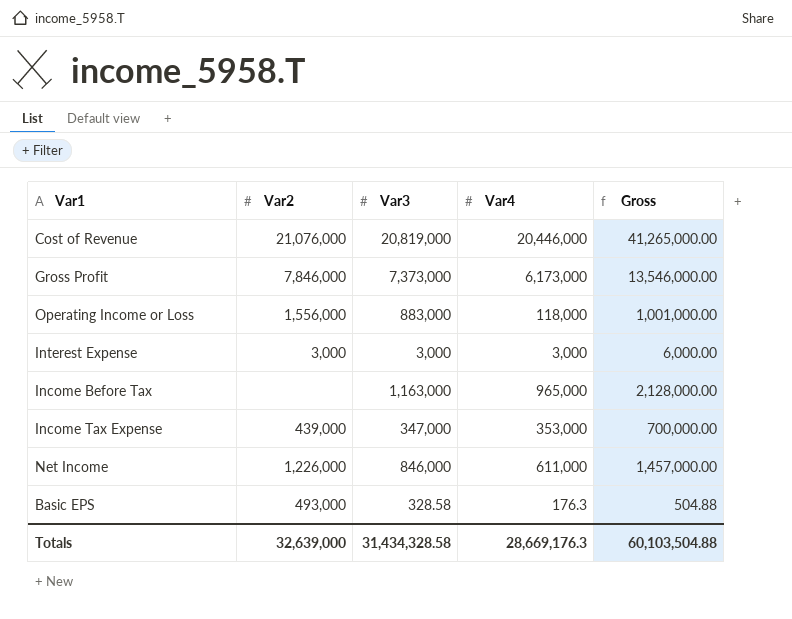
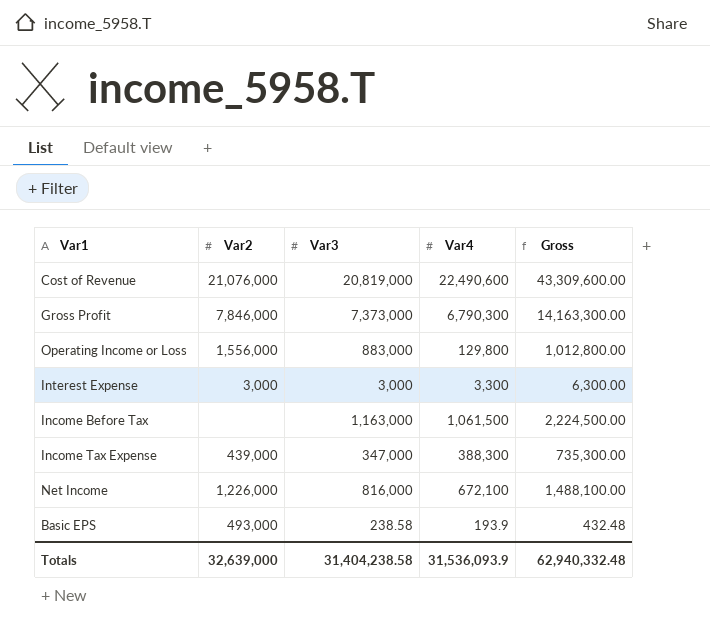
Cost of Revenue | Var4: 20,446,000 -> 22,490,600
Cost of Revenue | Gross: 41,265,000.00 -> 43,309,600.00
Gross Profit | Var4: 6,173,000 -> 6,790,300
Gross Profit | Gross: 13,546,000.00 -> 14,163,300.00
Operating Income or Loss | Var4: 118,000 -> 129,800
Operating Income or Loss | Gross: 1,001,000.00 -> 1,012,800.00
Interest Expense | Var4: 3,000 -> 3,300
Interest Expense | Gross: 6,000.00 -> 6,300.00
Income Before Tax | Var4: 965,000 -> 1,061,500
Income Before Tax | Gross: 2,128,000.00 -> 2,224,500.00
Income Tax Expense | Var4: 353,000 -> 388,300
Income Tax Expense | Gross: 700,000.00 -> 735,300.00
Net Income | Var3: 846,000 -> 816,000
Net Income | Var4: 611,000 -> 672,100
Net Income | Gross: 1,457,000.00 -> 1,488,100.00
Basic EPS | Var3: 328.58 -> 238.58
Basic EPS | Var4: 176.3 -> 193.9
Basic EPS | Gross: 504.88 -> 432.48
Totals | Var3: 31,434,328.58 -> 31,404,238.58
Totals | Var4: 28,669,176.3 -> 31,536,093.9
Totals | Gross: 60,103,504.88 -> 62,940,332.48

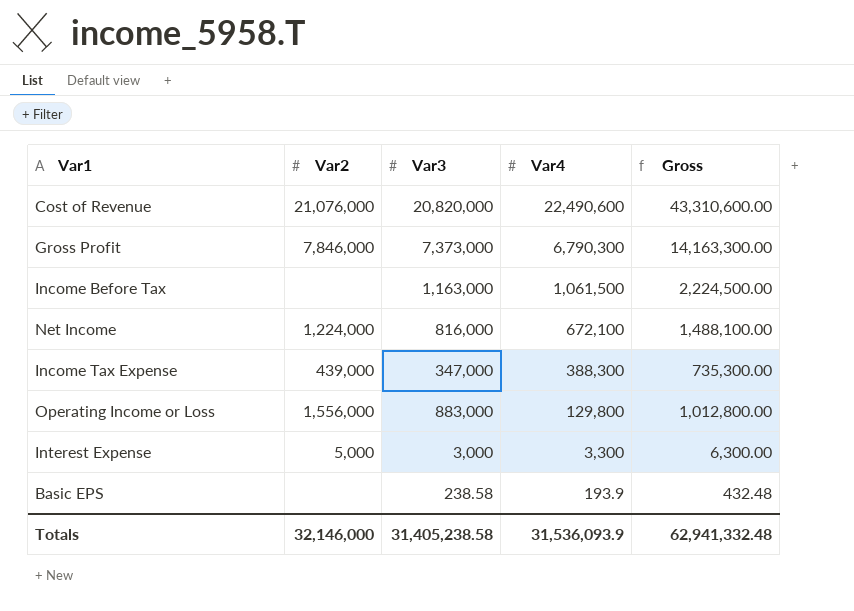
row order: none -> Var4 descending
Cost of Revenue | Var3: 20,819,000 -> 20,820,000
Cost of Revenue | Gross: 43,309,600.00 -> 43,310,600.00
Net Income | Var2: 1,226,000 -> 1,224,000
Interest Expense | Var2: 3,000 -> 5,000
Basic EPS | Var2: 493,000 -> none
Totals | Var2: 32,639,000 -> 32,146,000
Totals | Var3: 31,404,238.58 -> 31,405,238.58
Totals | Gross: 62,940,332.48 -> 62,941,332.48

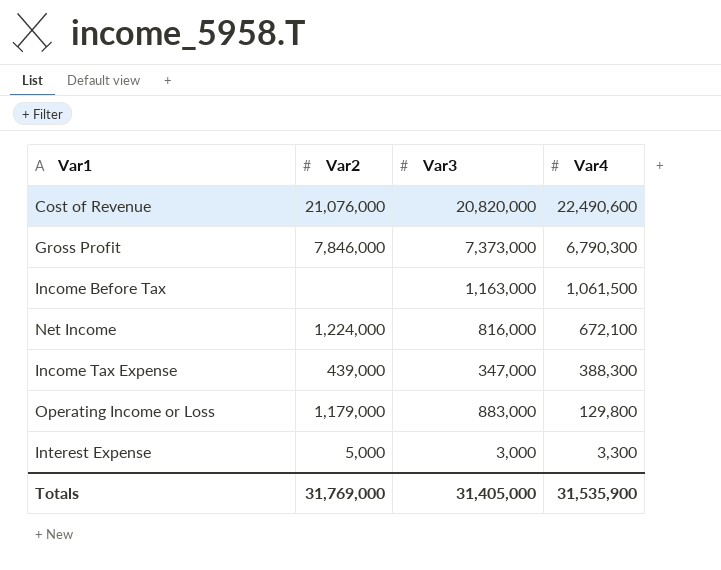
column Gross | formula: [Var3] + [Var4] -> none
row Basic EPS: none | 238.58 | 193.9 | 432.48 -> none
Operating Income or Loss | Var2: 1,556,000 -> 1,179,000
Totals | Var2: 32,146,000 -> 31,769,000
Totals | Var3: 31,405,238.58 -> 31,405,000
Totals | Var4: 31,536,093.9 -> 31,535,900

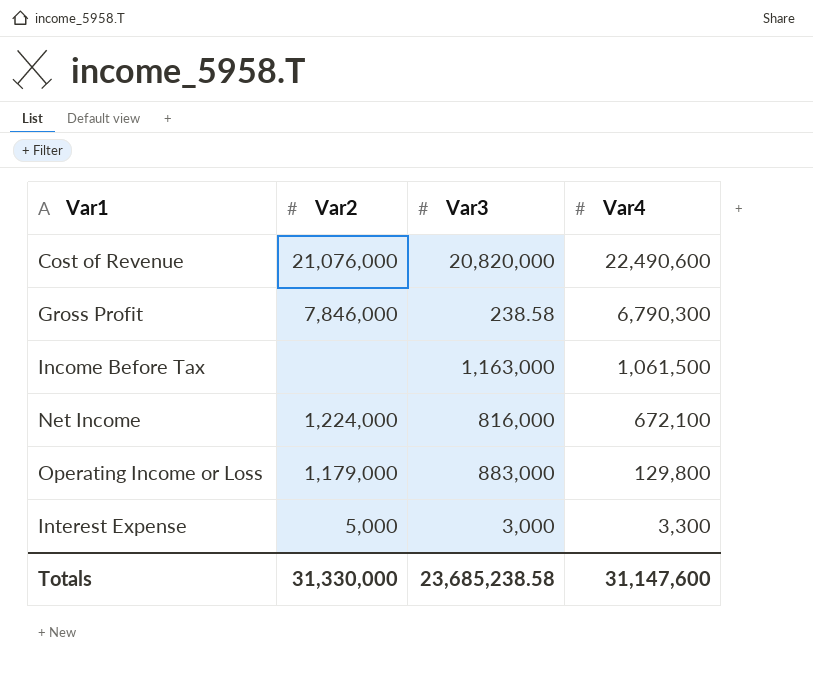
row Income Tax Expense: 439,000 | 347,000 | 388,300 -> none
Gross Profit | Var3: 7,373,000 -> 238.58
Totals | Var2: 31,769,000 -> 31,330,000
Totals | Var3: 31,405,000 -> 23,685,238.58
Totals | Var4: 31,535,900 -> 31,147,600

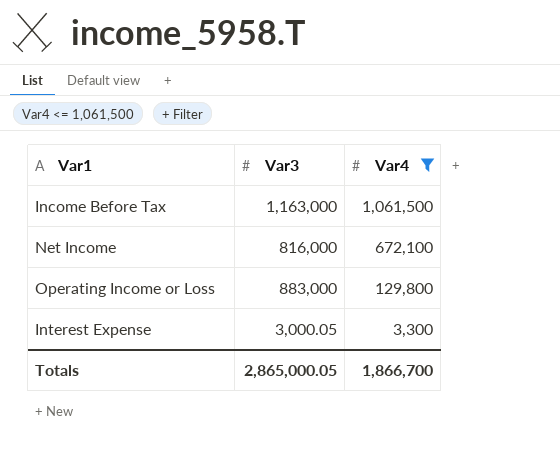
filter: none -> Var4 <= 1,061,500
column Var2 | position: 2 -> none
Interest Expense | Var3: 3,000 -> 3,000.05
Totals | Var3: 23,685,238.58 -> 2,865,000.05
Totals | Var4: 31,147,600 -> 1,866,700

